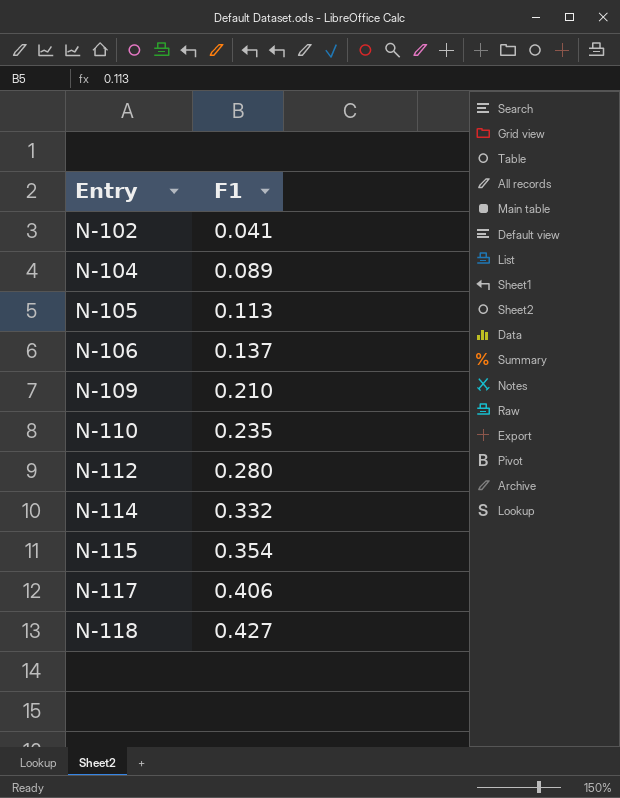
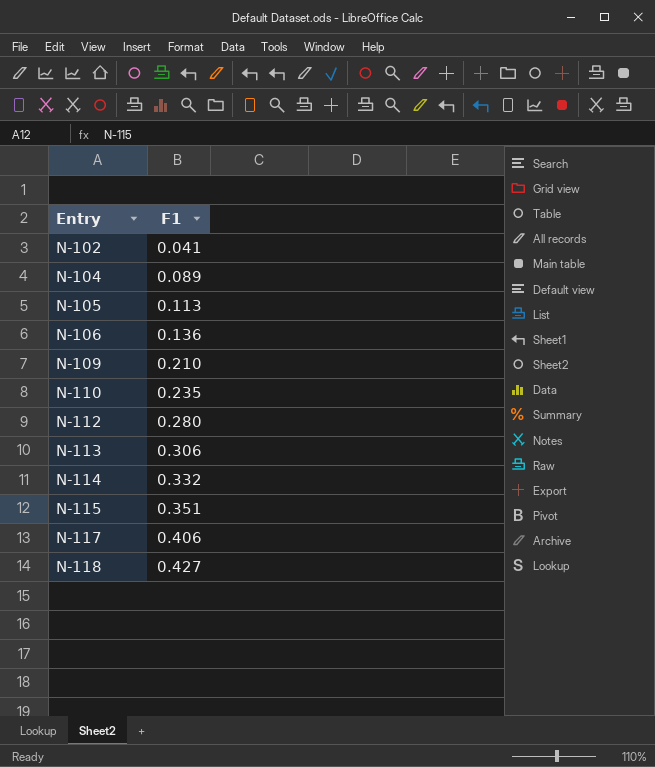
N-106 | F1: 0.137 -> 0.136
row N-113: none -> 0.306
N-115 | F1: 0.354 -> 0.351

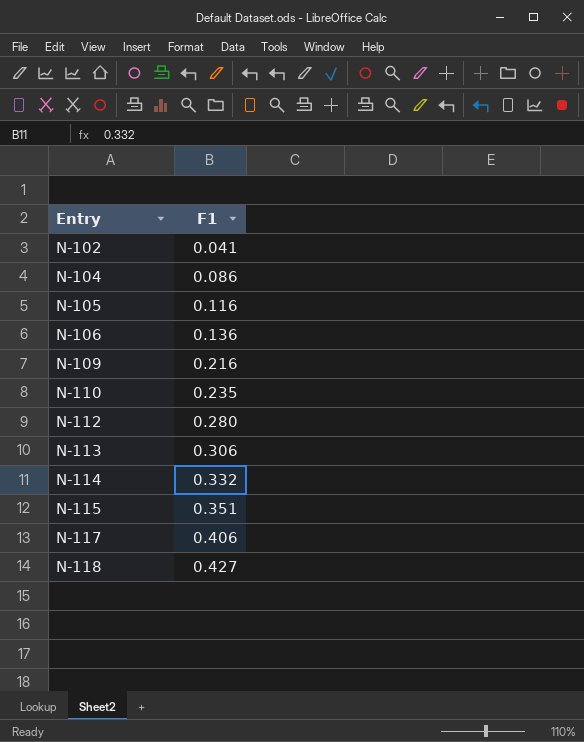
N-104 | F1: 0.089 -> 0.086
N-105 | F1: 0.113 -> 0.116
N-109 | F1: 0.210 -> 0.216

